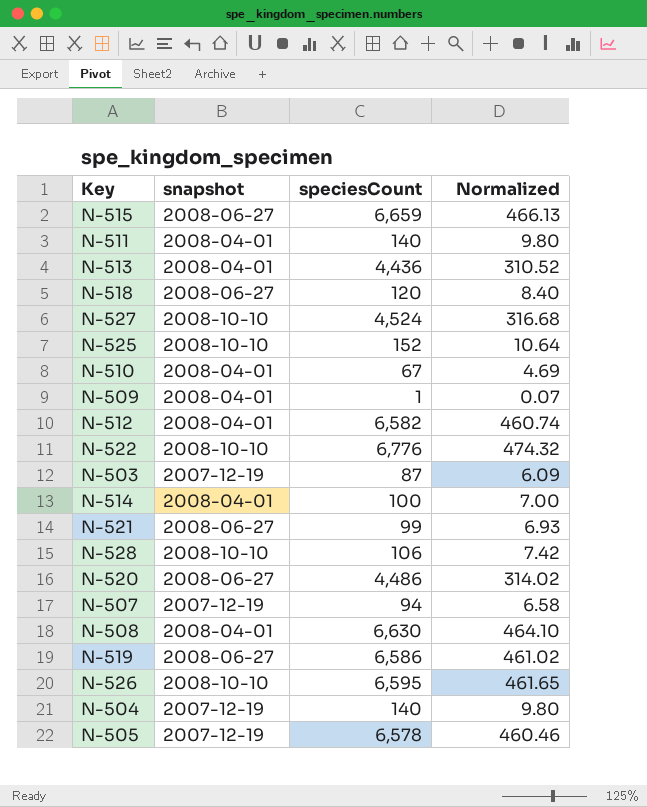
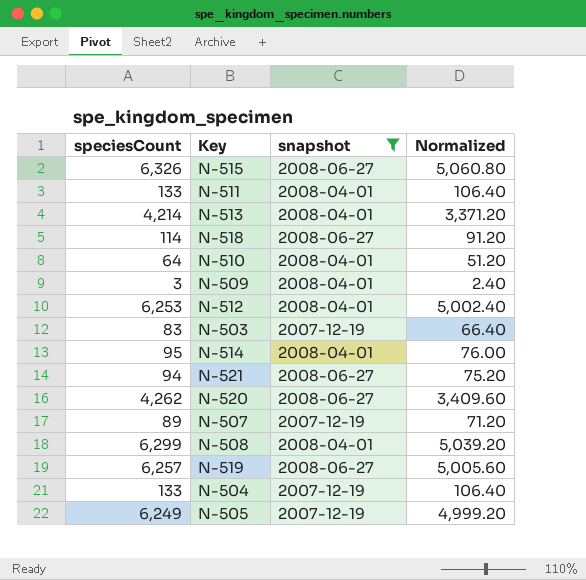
filter: none -> snapshot != 2008-10-10
column speciesCount | position: 3 -> 1
column Normalized | formula: [speciesCount] * 0.07 -> [speciesCount] * 0.8
N-515 | speciesCount: 6,659 -> 6,326
N-511 | speciesCount: 140 -> 133
N-513 | speciesCount: 4,436 -> 4,214
N-518 | speciesCount: 120 -> 114
N-510 | speciesCount: 67 -> 64
N-509 | speciesCount: 1 -> 3
N-512 | speciesCount: 6,582 -> 6,253
N-503 | speciesCount: 87 -> 83
N-514 | speciesCount: 100 -> 95
N-521 | speciesCount: 99 -> 94
N-520 | speciesCount: 4,486 -> 4,262
N-507 | speciesCount: 94 -> 89
N-508 | speciesCount: 6,630 -> 6,299
N-519 | speciesCount: 6,586 -> 6,257
N-504 | speciesCount: 140 -> 133
N-505 | speciesCount: 6,578 -> 6,249

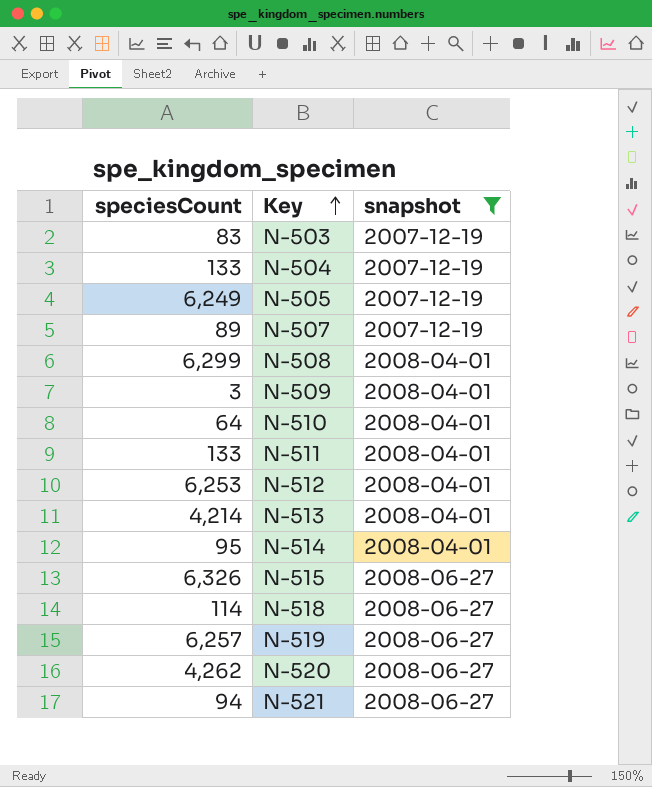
row order: none -> Key ascending
column Normalized | formula: [speciesCount] * 0.8 -> none

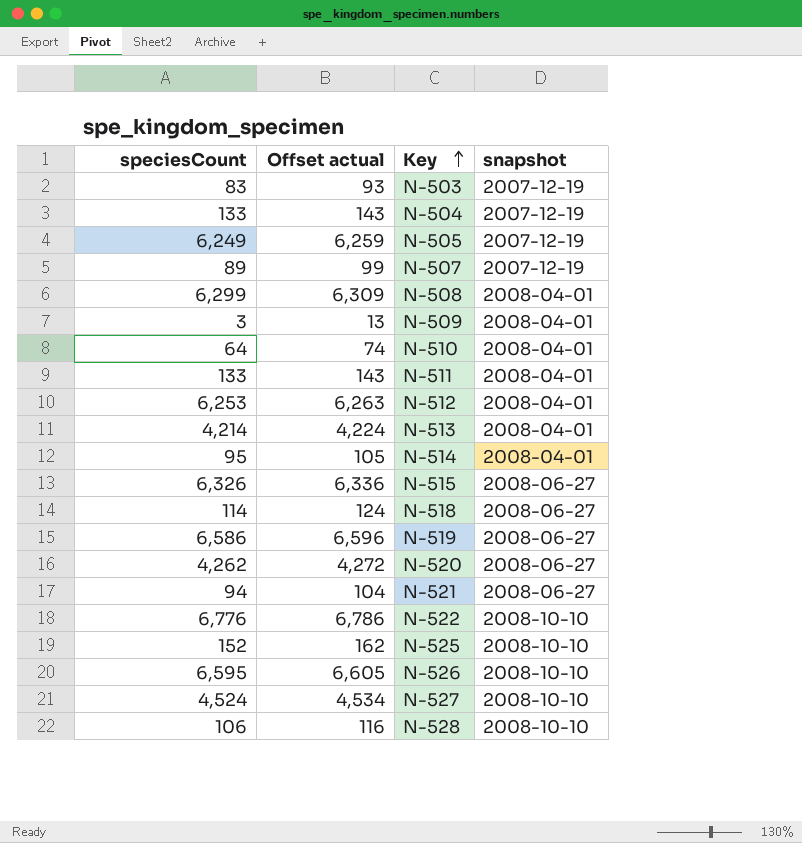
filter: snapshot != 2008-10-10 -> none
column Offset actual | formula: none -> [speciesCount] + 10
N-519 | speciesCount: 6,257 -> 6,586

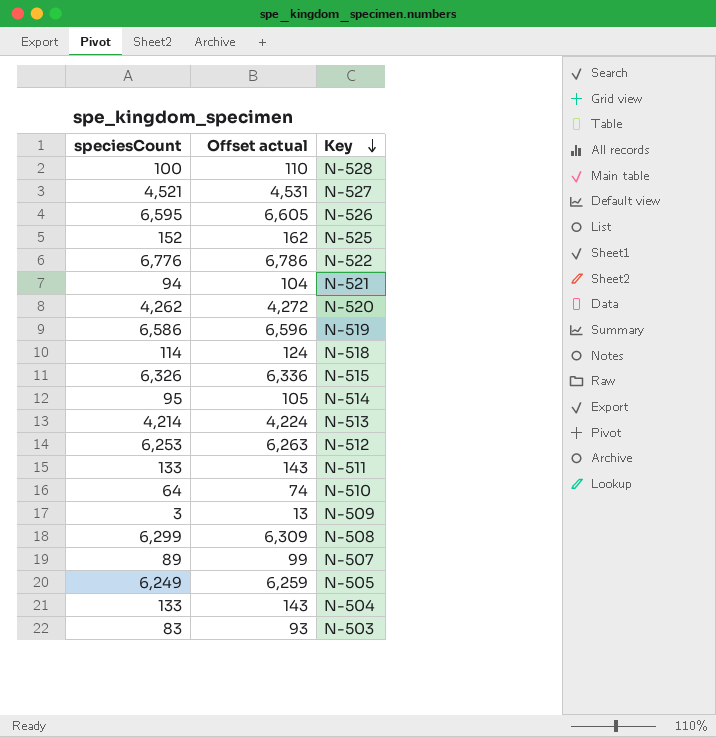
row order: Key ascending -> Key descending
column snapshot | position: 4 -> none
N-528 | speciesCount: 106 -> 100
N-528 | Offset actual: 116 -> 110
N-527 | speciesCount: 4,524 -> 4,521
N-527 | Offset actual: 4,534 -> 4,531

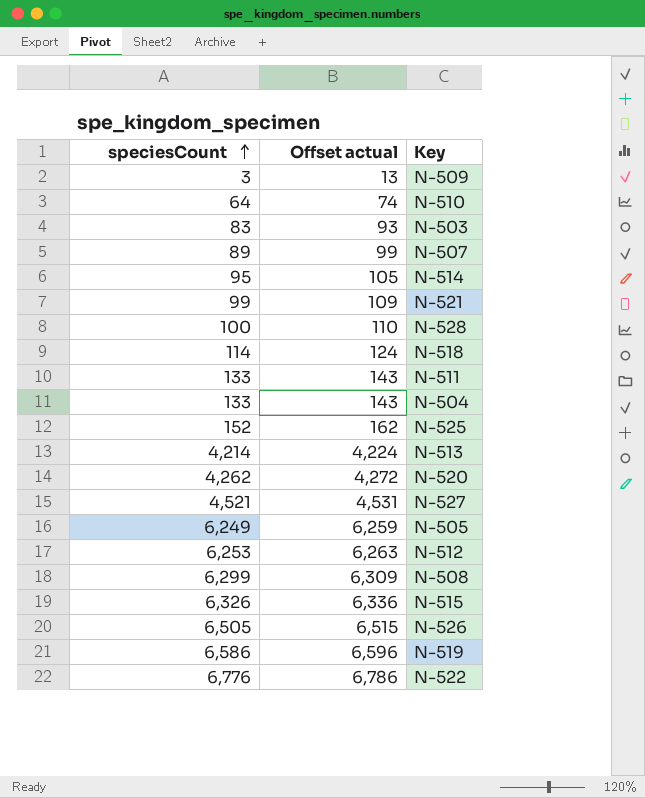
row order: Key descending -> speciesCount ascending
N-521 | speciesCount: 94 -> 99
N-521 | Offset actual: 104 -> 109
N-526 | speciesCount: 6,595 -> 6,505
N-526 | Offset actual: 6,605 -> 6,515

